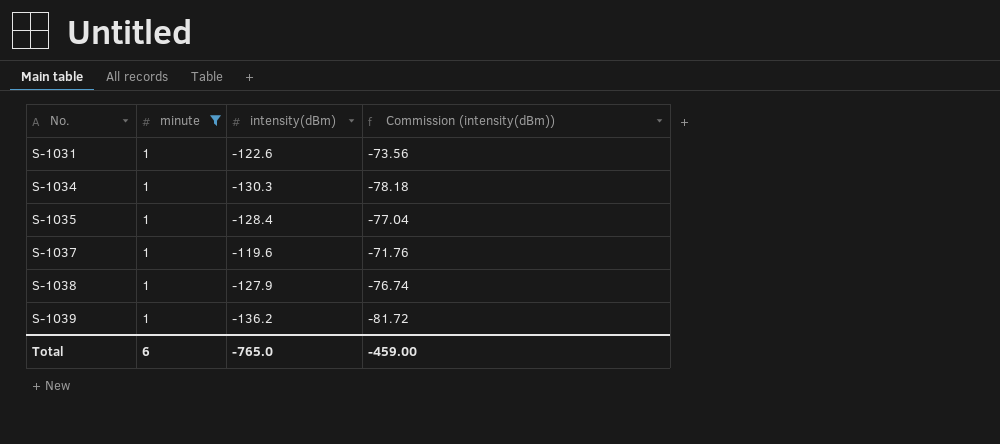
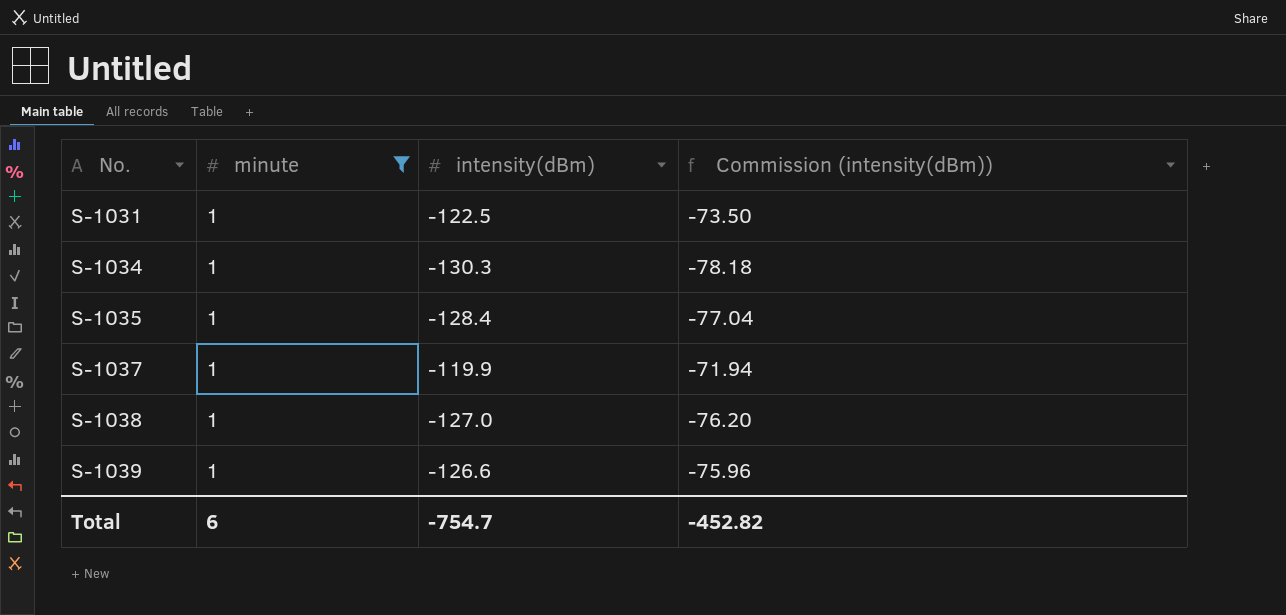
S-1031 | intensity(dBm): -122.6 -> -122.5
S-1031 | Commission (intensity(dBm)): -73.56 -> -73.50
S-1037 | intensity(dBm): -119.6 -> -119.9
S-1037 | Commission (intensity(dBm)): -71.76 -> -71.94
S-1038 | intensity(dBm): -127.9 -> -127.0
S-1038 | Commission (intensity(dBm)): -76.74 -> -76.20
S-1039 | intensity(dBm): -136.2 -> -126.6
S-1039 | Commission (intensity(dBm)): -81.72 -> -75.96
Total | intensity(dBm): -765.0 -> -754.7
Total | Commission (intensity(dBm)): -459.00 -> -452.82

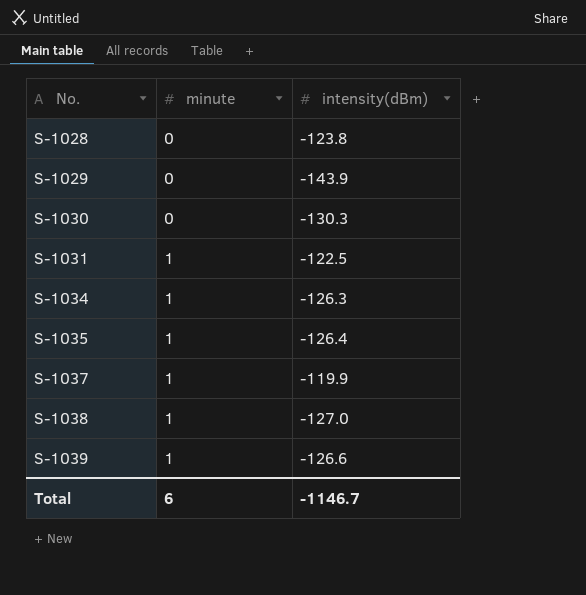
filter: minute = 1 -> none
column Commission (intensity(dBm)) | formula: [intensity(dBm)] * 0.6 -> none
S-1034 | intensity(dBm): -130.3 -> -126.3
S-1035 | intensity(dBm): -128.4 -> -126.4
Total | intensity(dBm): -754.7 -> -1146.7

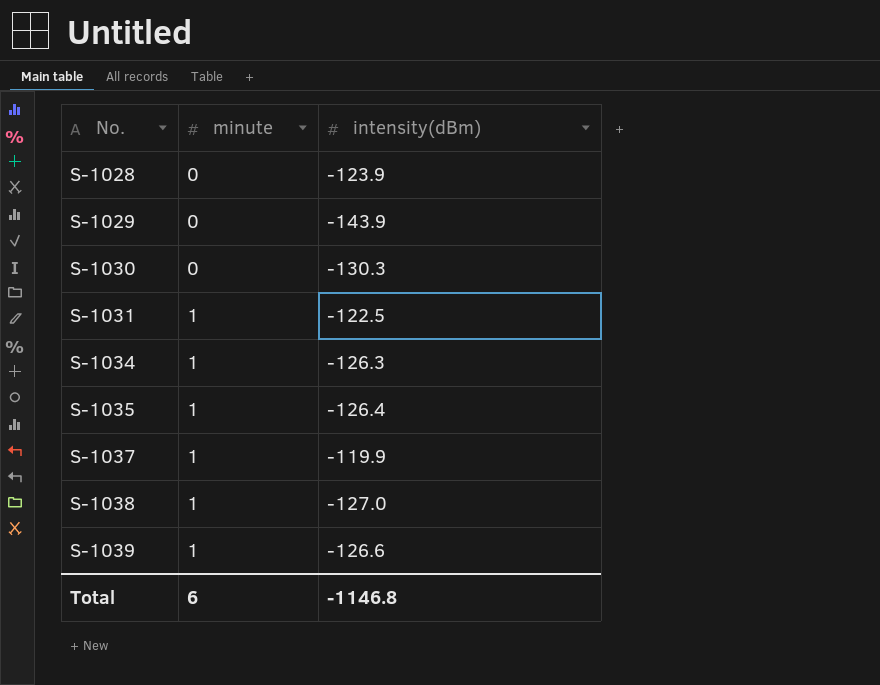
S-1028 | intensity(dBm): -123.8 -> -123.9
Total | intensity(dBm): -1146.7 -> -1146.8

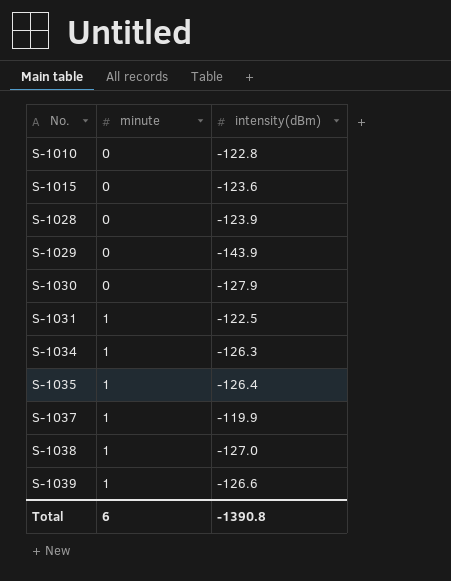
row S-1010: none -> 0 | -122.8
row S-1015: none -> 0 | -123.6
S-1030 | intensity(dBm): -130.3 -> -127.9
Total | intensity(dBm): -1146.8 -> -1390.8

